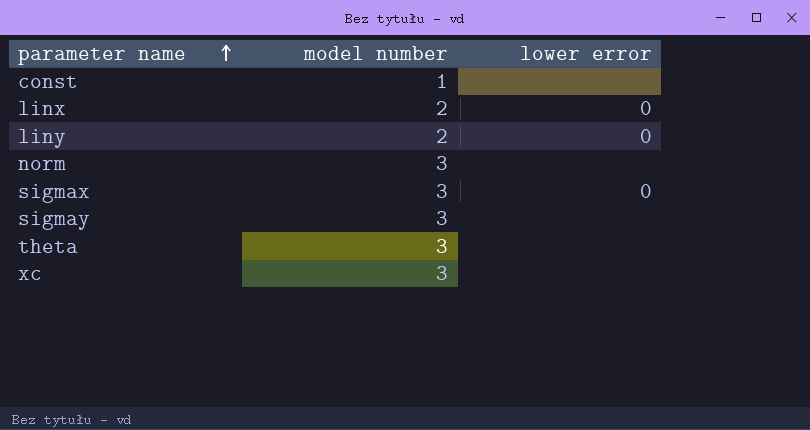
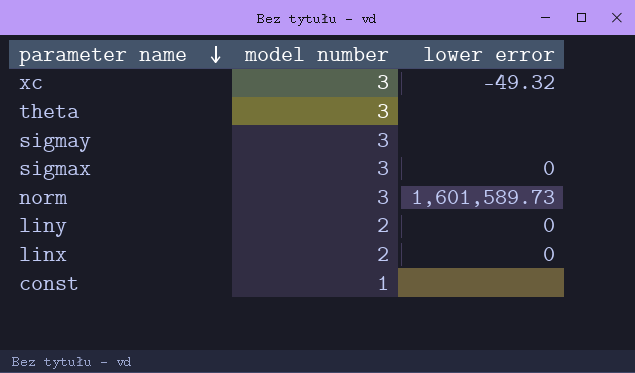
row order: parameter name ascending -> parameter name descending
xc | lower error: none -> -49.32
norm | lower error: none -> 1,601,589.73

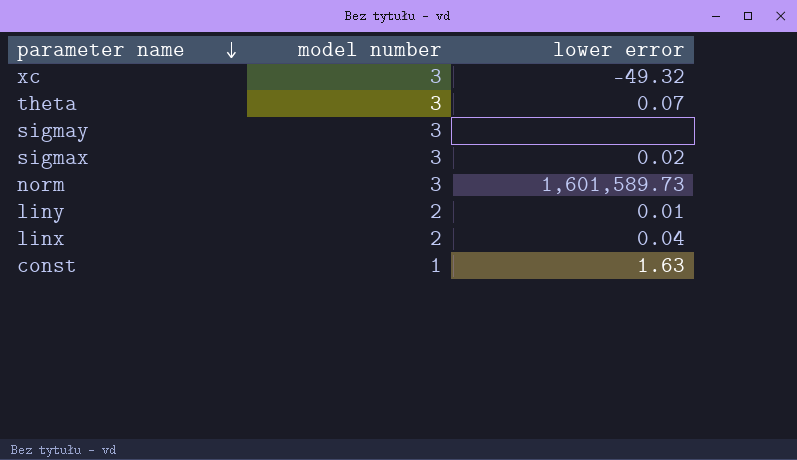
theta | lower error: none -> 0.07
sigmax | lower error: 0 -> 0.02
liny | lower error: 0 -> 0.01
linx | lower error: 0 -> 0.04
const | lower error: none -> 1.63

